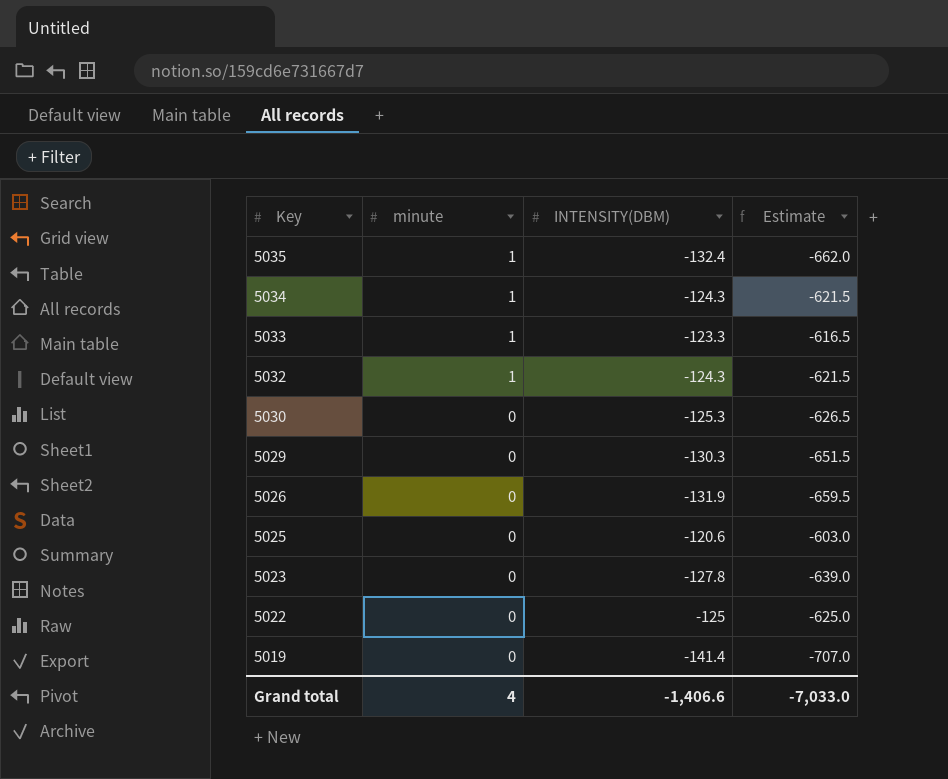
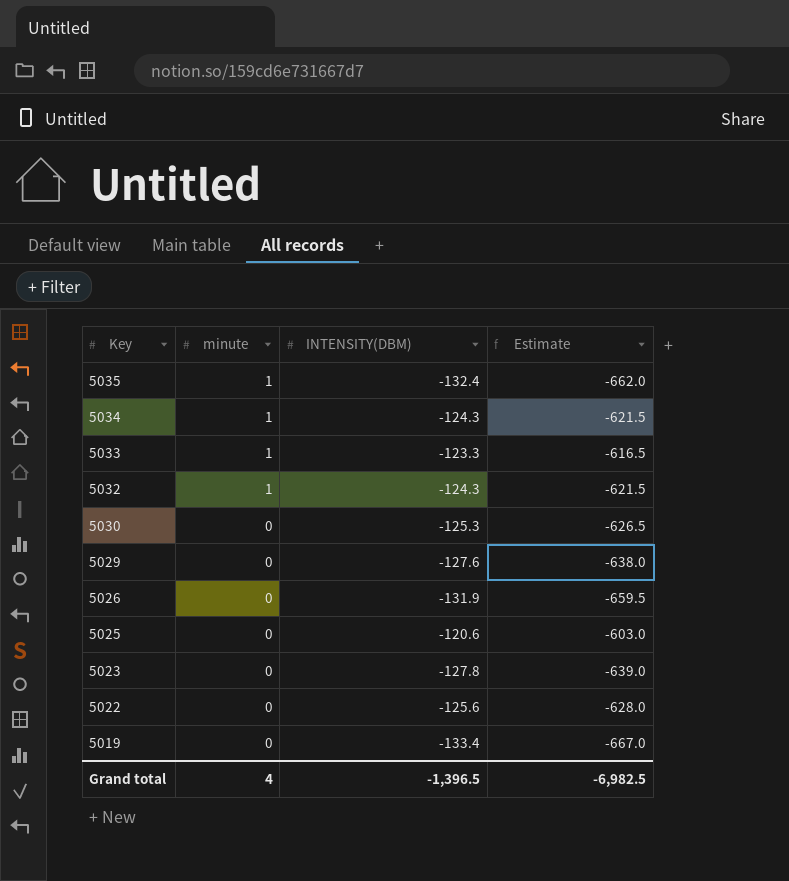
5029 | INTENSITY(DBM): -130.3 -> -127.6
5029 | Estimate: -651.5 -> -638.0
5022 | INTENSITY(DBM): -125 -> -125.6
5022 | Estimate: -625.0 -> -628.0
5019 | INTENSITY(DBM): -141.4 -> -133.4
5019 | Estimate: -707.0 -> -667.0
Grand total | INTENSITY(DBM): -1,406.6 -> -1,396.5
Grand total | Estimate: -7,033.0 -> -6,982.5

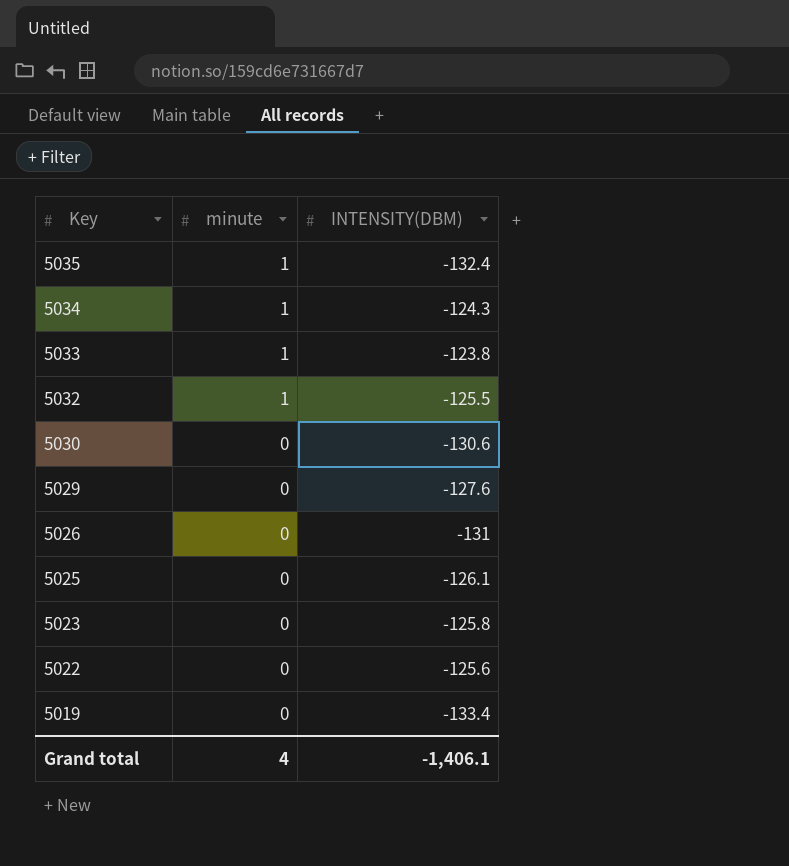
column Estimate | formula: [INTENSITY(DBM)] * 5 -> none
5033 | INTENSITY(DBM): -123.3 -> -123.8
5032 | INTENSITY(DBM): -124.3 -> -125.5
5030 | INTENSITY(DBM): -125.3 -> -130.6
5026 | INTENSITY(DBM): -131.9 -> -131
5025 | INTENSITY(DBM): -120.6 -> -126.1
5023 | INTENSITY(DBM): -127.8 -> -125.8
Grand total | INTENSITY(DBM): -1,396.5 -> -1,406.1

